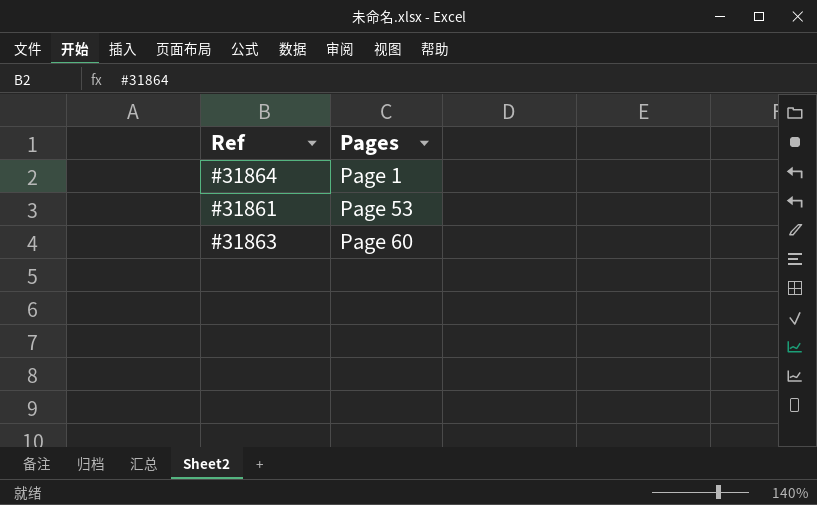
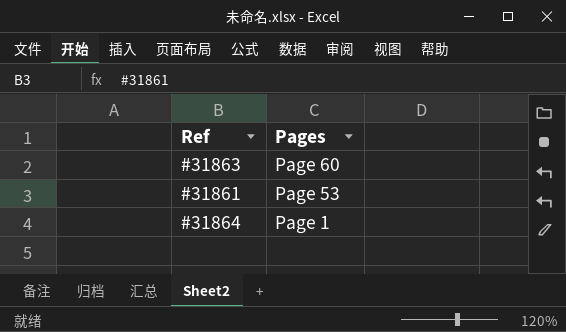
row order: Pages ascending -> Pages descending

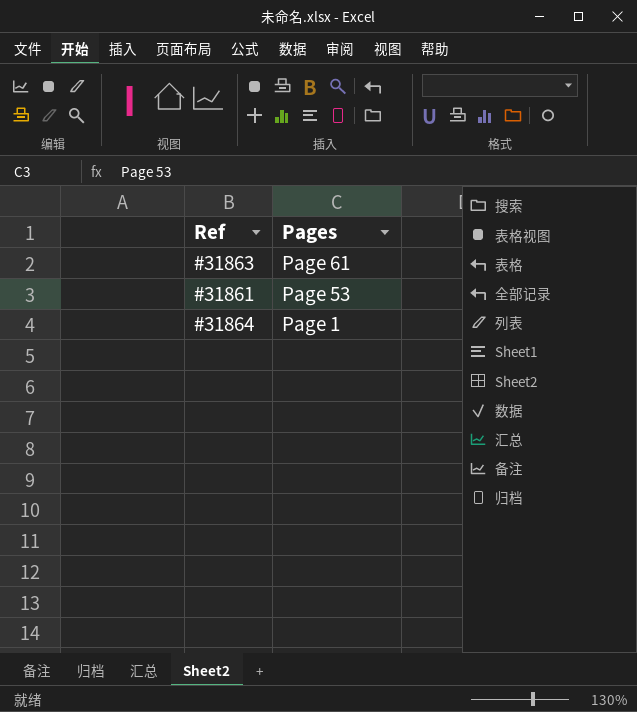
#31863 | Pages: Page 60 -> Page 61

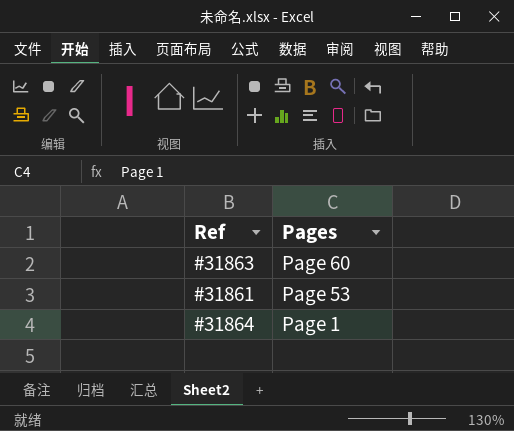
#31863 | Pages: Page 61 -> Page 60

